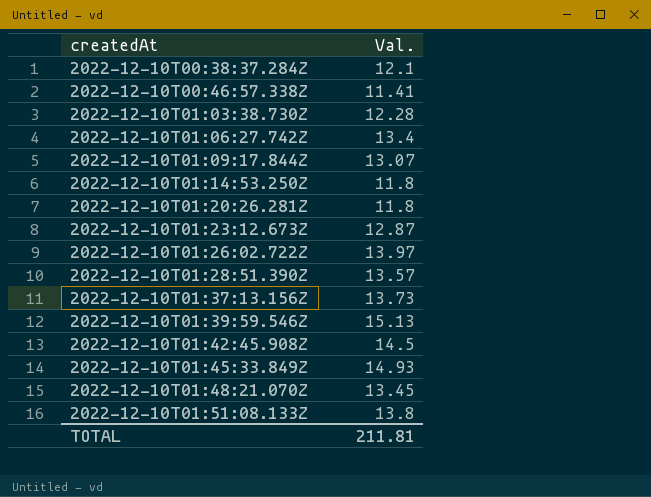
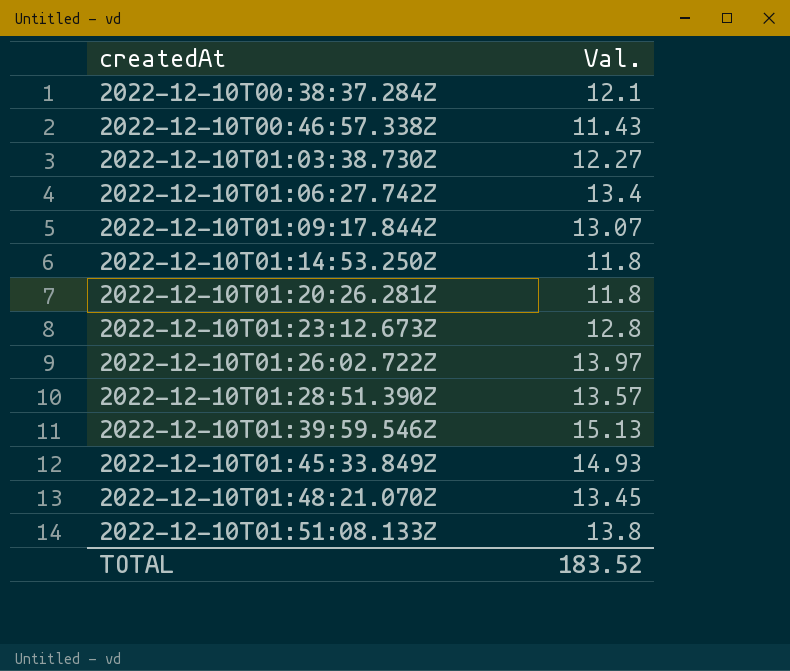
row 2022-12-10T01:37:13.156Z: 13.73 -> none
row 2022-12-10T01:42:45.908Z: 14.5 -> none
2022-12-10T00:46:57.338Z | Val.: 11.41 -> 11.43
2022-12-10T01:03:38.730Z | Val.: 12.28 -> 12.27
2022-12-10T01:23:12.673Z | Val.: 12.87 -> 12.8
TOTAL | Val.: 211.81 -> 183.52

